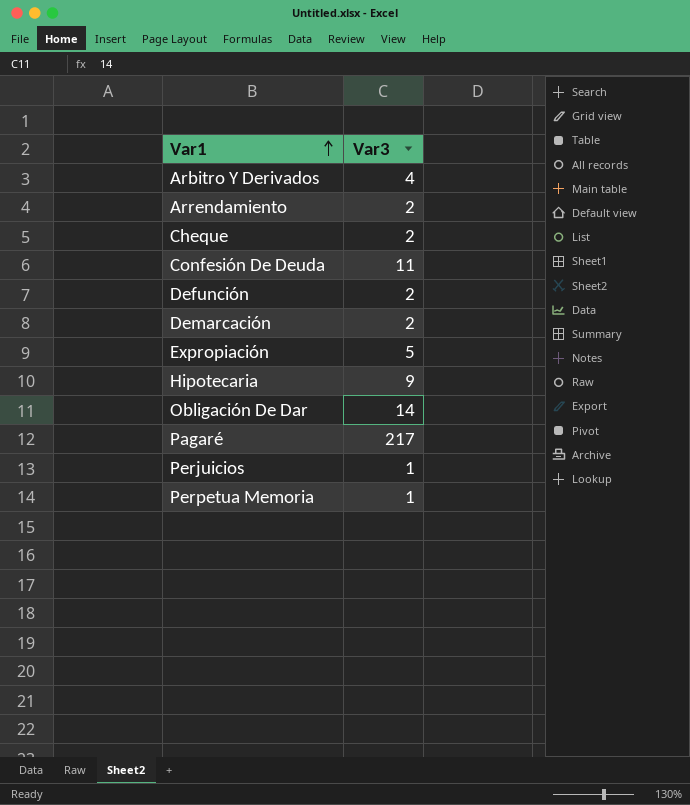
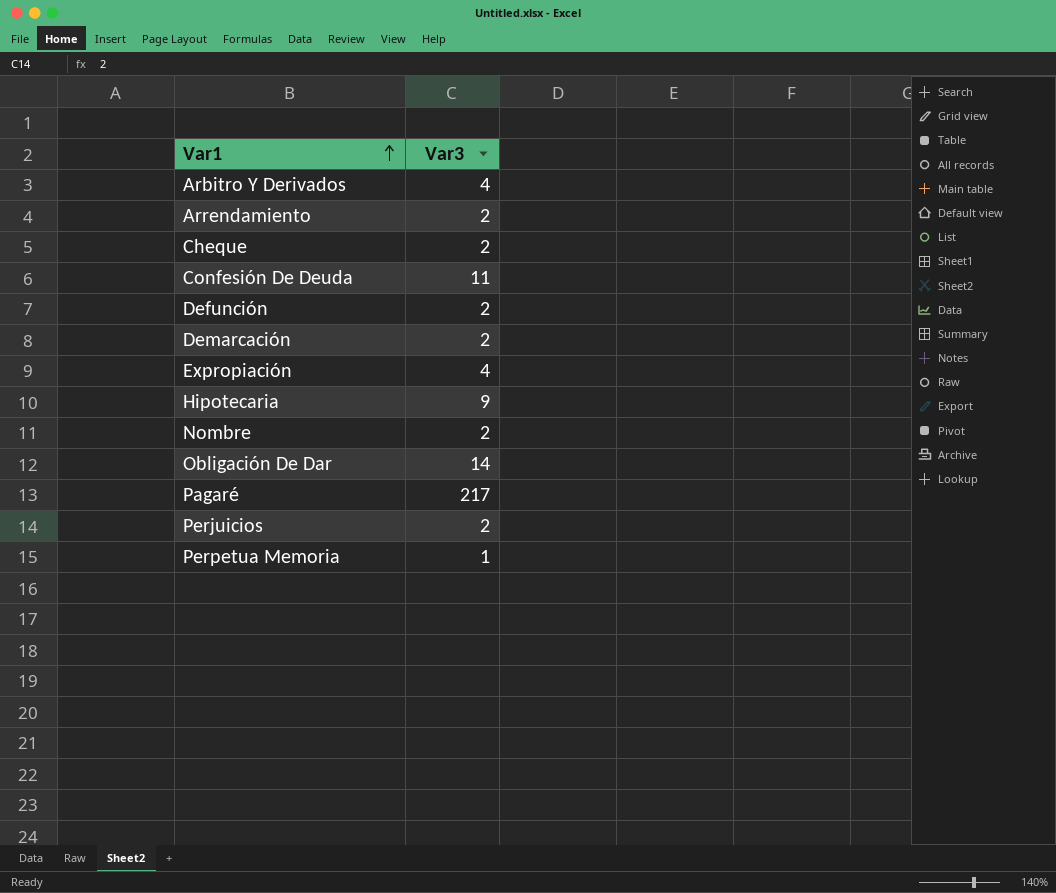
Expropiación | Var3: 5 -> 4
row Nombre: none -> 2
Perjuicios | Var3: 1 -> 2

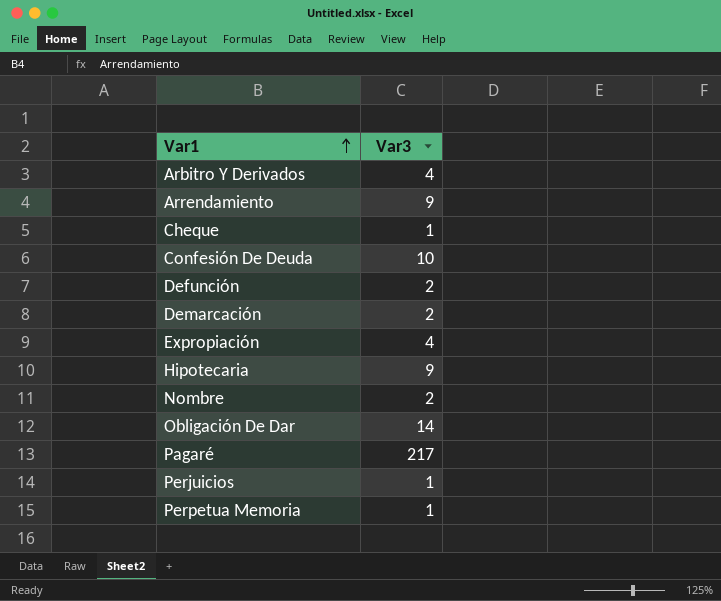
Arrendamiento | Var3: 2 -> 9
Cheque | Var3: 2 -> 1
Confesión De Deuda | Var3: 11 -> 10
Perjuicios | Var3: 2 -> 1

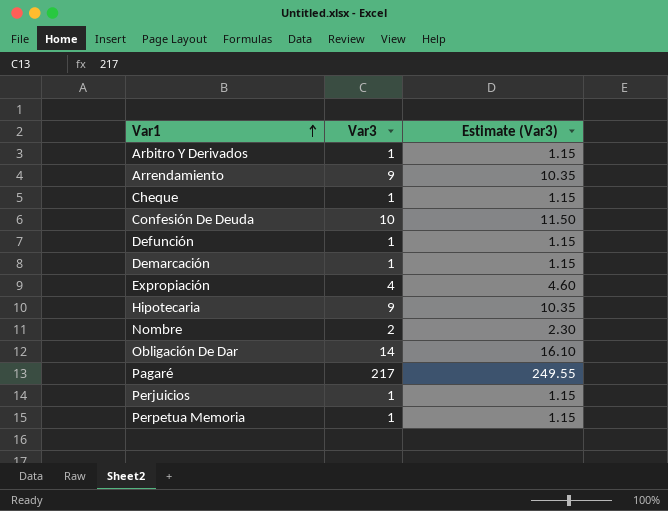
column Estimate (Var3) | formula: none -> [Var3] * 1.15
Arbitro Y Derivados | Var3: 4 -> 1
Defunción | Var3: 2 -> 1
Demarcación | Var3: 2 -> 1

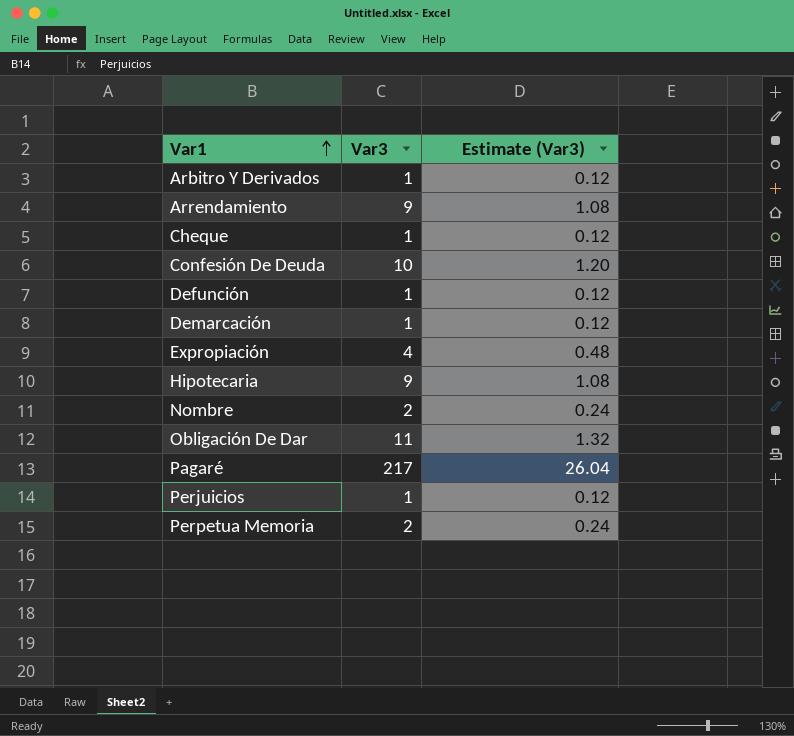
column Estimate (Var3) | formula: [Var3] * 1.15 -> [Var3] * 0.12
Obligación De Dar | Var3: 14 -> 11
Perpetua Memoria | Var3: 1 -> 2

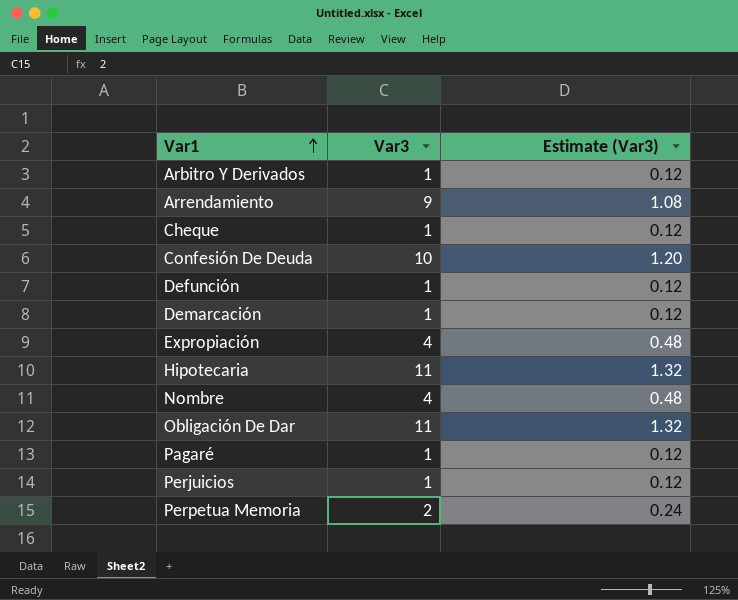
Hipotecaria | Var3: 9 -> 11
Hipotecaria | Estimate (Var3): 1.08 -> 1.32
Nombre | Var3: 2 -> 4
Nombre | Estimate (Var3): 0.24 -> 0.48
Pagaré | Var3: 217 -> 1
Pagaré | Estimate (Var3): 26.04 -> 0.12

